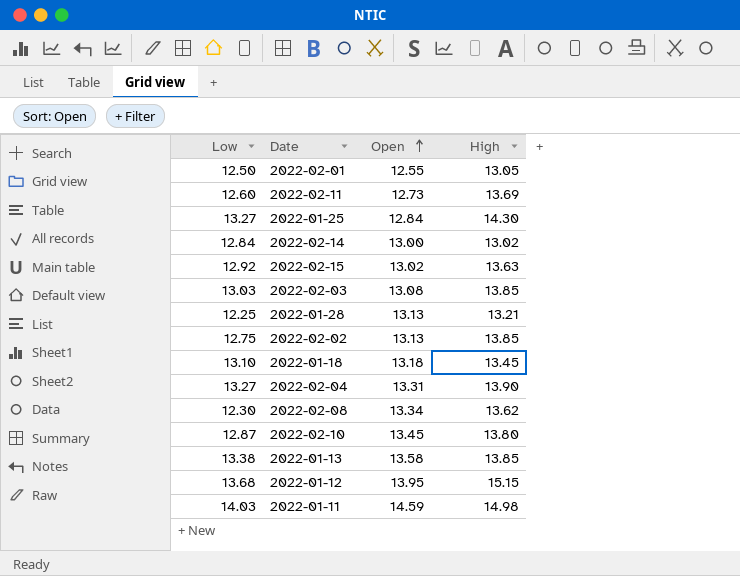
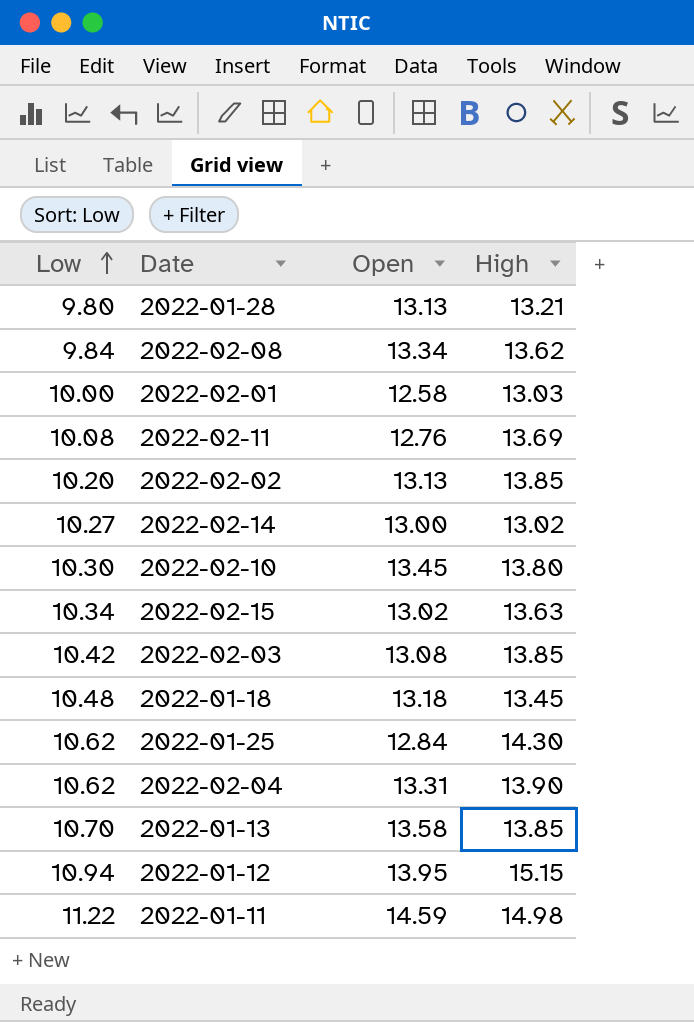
row order: Open ascending -> Low ascending
2022-01-28 | Low: 12.25 -> 9.80
2022-02-08 | Low: 12.30 -> 9.84
2022-02-01 | Low: 12.50 -> 10.00
2022-02-01 | Open: 12.55 -> 12.58
2022-02-01 | High: 13.05 -> 13.03
2022-02-11 | Low: 12.60 -> 10.08
2022-02-11 | Open: 12.73 -> 12.76
2022-02-02 | Low: 12.75 -> 10.20
2022-02-14 | Low: 12.84 -> 10.27
2022-02-10 | Low: 12.87 -> 10.30
2022-02-15 | Low: 12.92 -> 10.34
2022-02-03 | Low: 13.03 -> 10.42
2022-01-18 | Low: 13.10 -> 10.48
2022-01-25 | Low: 13.27 -> 10.62
2022-02-04 | Low: 13.27 -> 10.62
2022-01-13 | Low: 13.38 -> 10.70
2022-01-12 | Low: 13.68 -> 10.94
2022-01-11 | Low: 14.03 -> 11.22

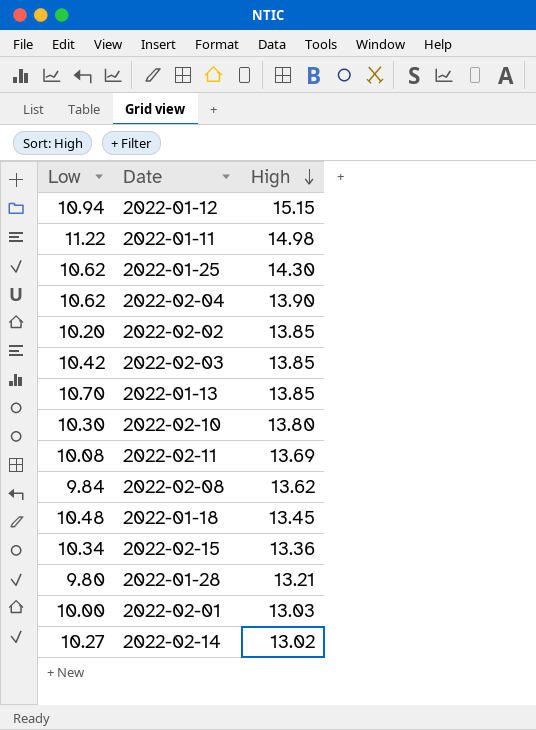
row order: Low ascending -> High descending
column Open | position: 3 -> none
2022-02-15 | High: 13.63 -> 13.36

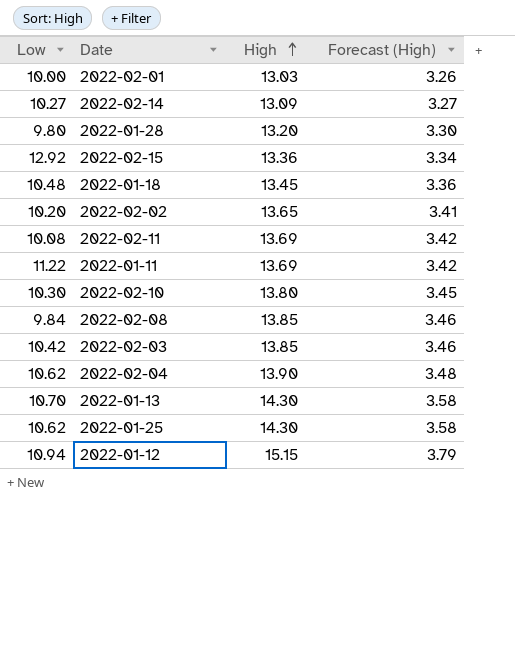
row order: High descending -> High ascending
column Forecast (High) | formula: none -> [High] * 0.25
2022-02-14 | High: 13.02 -> 13.09
2022-01-28 | High: 13.21 -> 13.20
2022-02-15 | Low: 10.34 -> 12.92
2022-02-02 | High: 13.85 -> 13.65
2022-01-11 | High: 14.98 -> 13.69
2022-02-08 | High: 13.62 -> 13.85
2022-01-13 | High: 13.85 -> 14.30

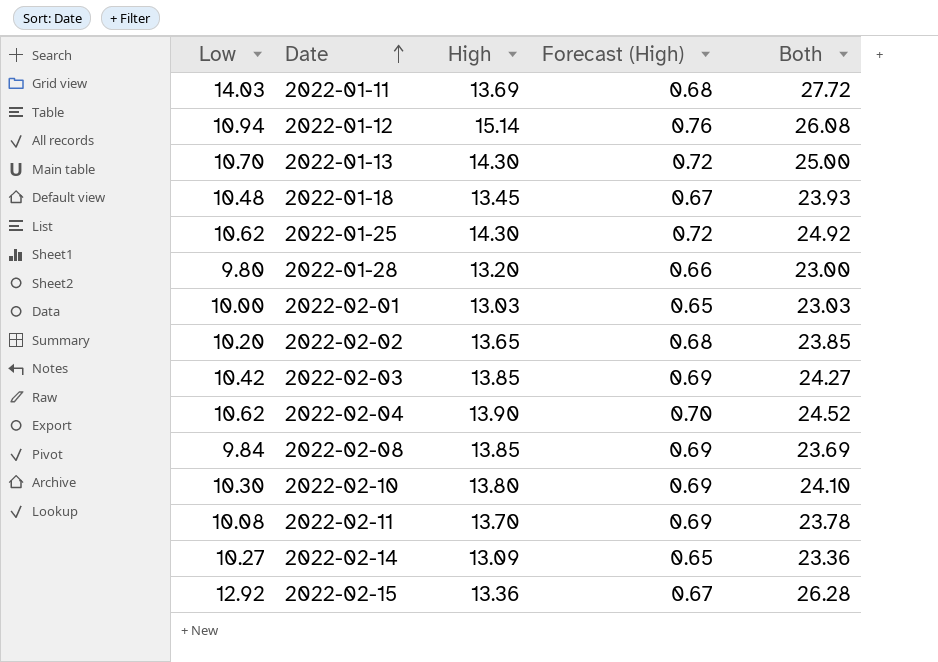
row order: High ascending -> Date ascending
column Forecast (High) | formula: [High] * 0.25 -> [High] * 0.05
column Both | formula: none -> [Low] + [High]
2022-01-11 | Low: 11.22 -> 14.03
2022-01-12 | High: 15.15 -> 15.14
2022-02-11 | High: 13.69 -> 13.70

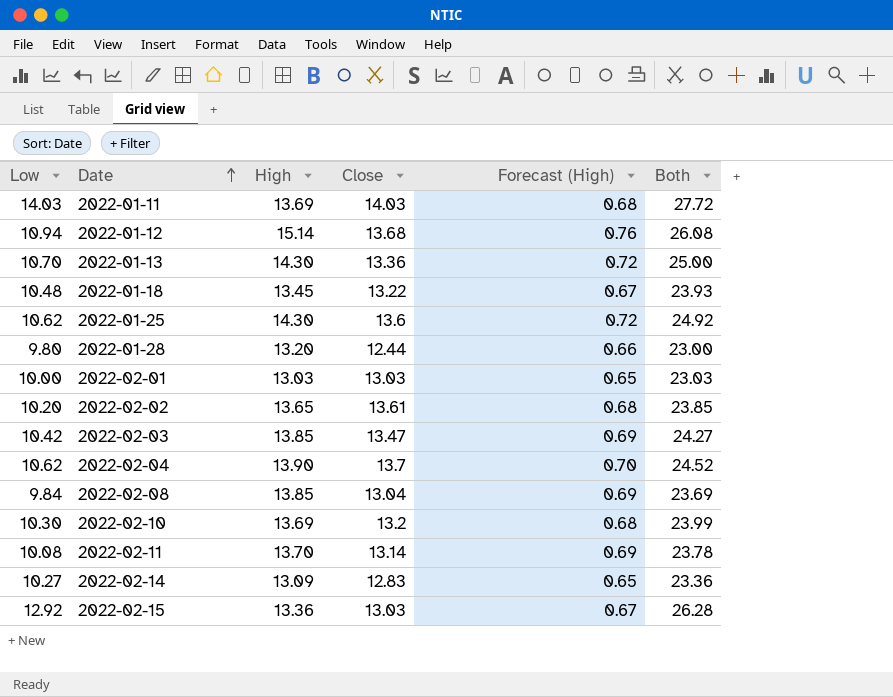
column Close | position: none -> 4
2022-02-10 | High: 13.80 -> 13.69
2022-02-10 | Forecast (High): 0.69 -> 0.68
2022-02-10 | Both: 24.10 -> 23.99

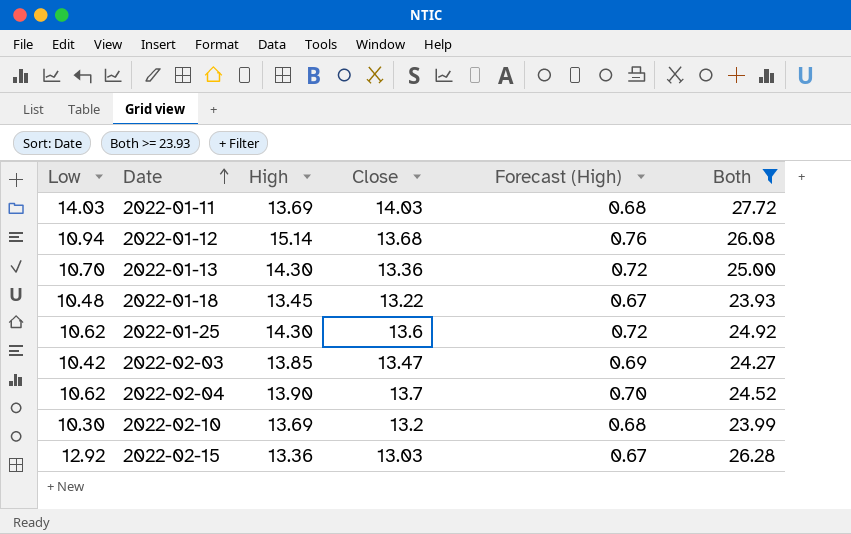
filter: none -> Both >= 23.93

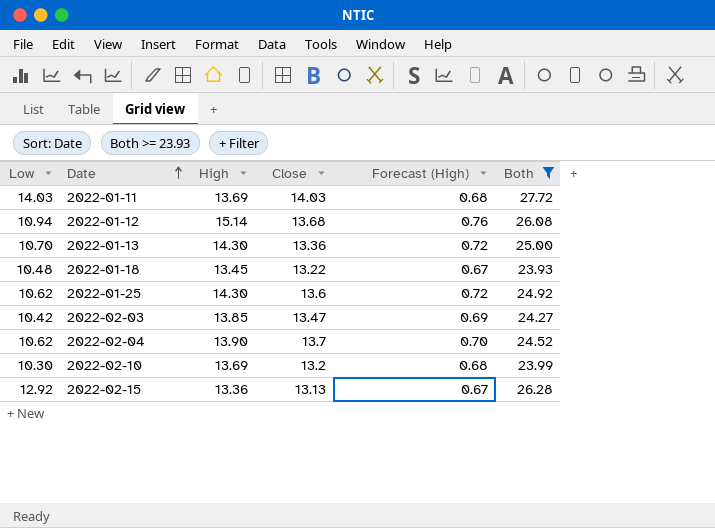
2022-02-15 | Close: 13.03 -> 13.13

